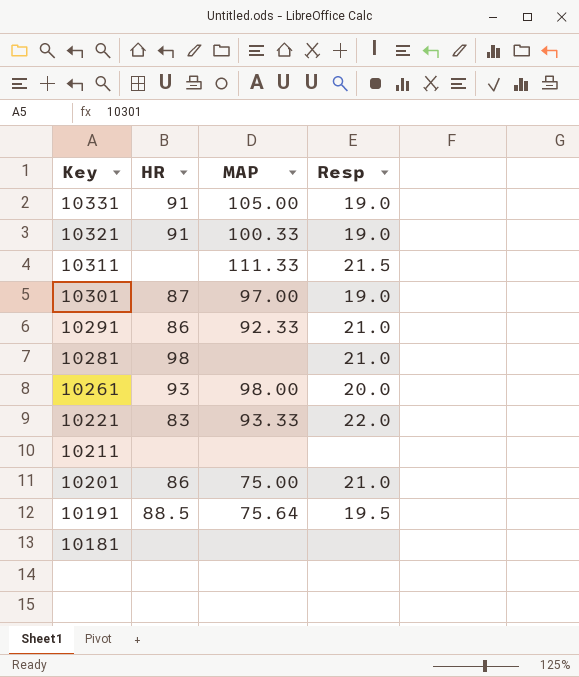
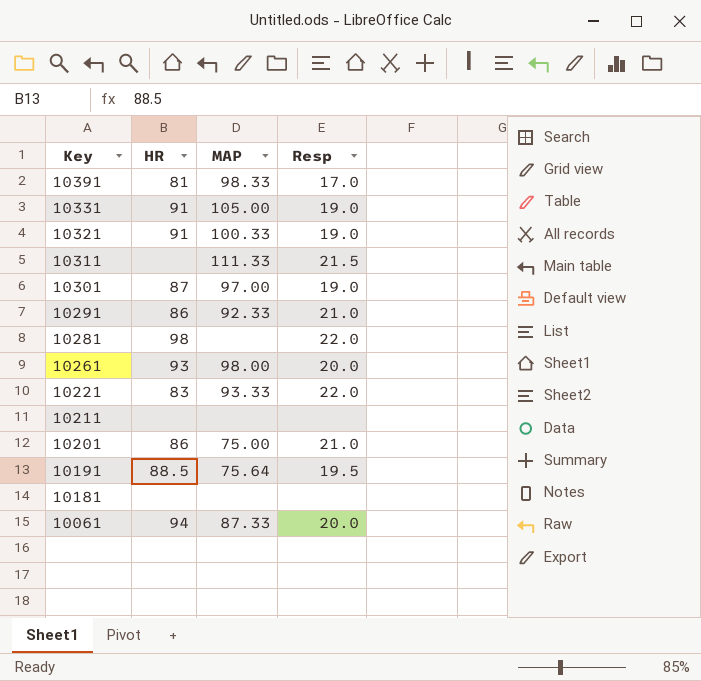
row 10391: none -> 81 | 98.33 | 17.0
10281 | Resp: 21.0 -> 22.0
row 10061: none -> 94 | 87.33 | 20.0

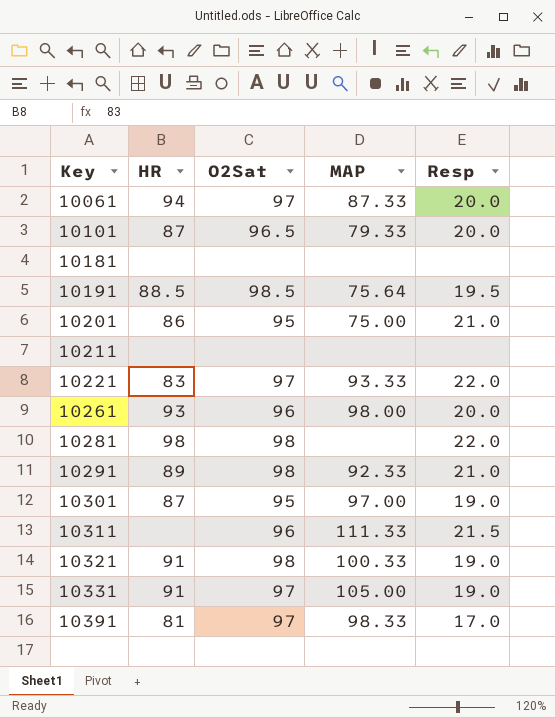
row order: Key descending -> Key ascending
column O2Sat | position: none -> 3
row 10101: none -> 87 | 96.5 | 79.33 | 20.0
10291 | HR: 86 -> 89

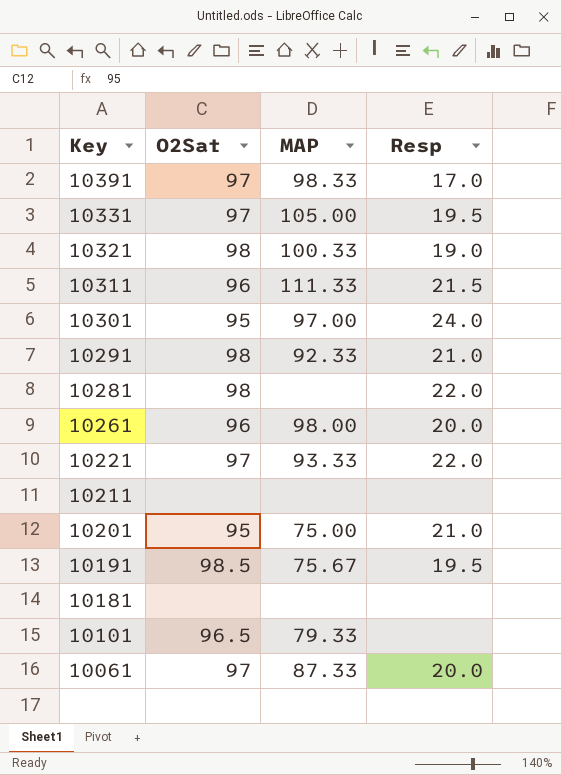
row order: Key ascending -> Key descending
column HR | position: 2 -> none
10331 | Resp: 19.0 -> 19.5
10301 | Resp: 19.0 -> 24.0
10191 | MAP: 75.64 -> 75.67
10101 | Resp: 20.0 -> none

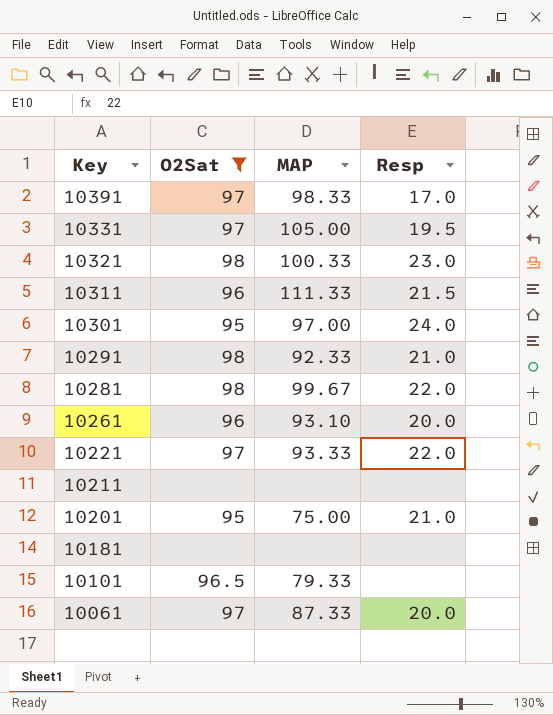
filter: none -> O2Sat != 98.5
10321 | Resp: 19.0 -> 23.0
10281 | MAP: none -> 99.67
10261 | MAP: 98.00 -> 93.10

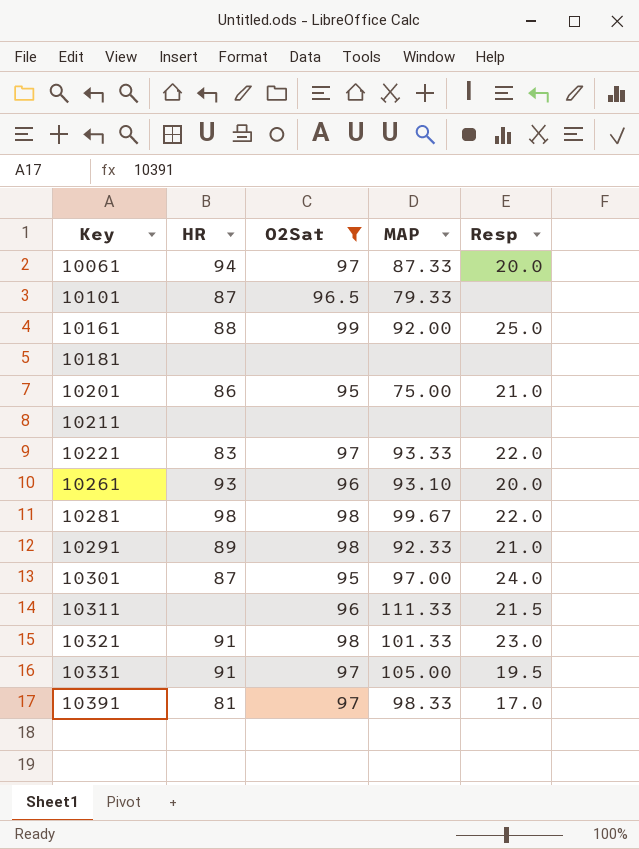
row order: Key descending -> Key ascending
column HR | position: none -> 2
row 10161: none -> 88 | 99 | 92.00 | 25.0
10321 | MAP: 100.33 -> 101.33

